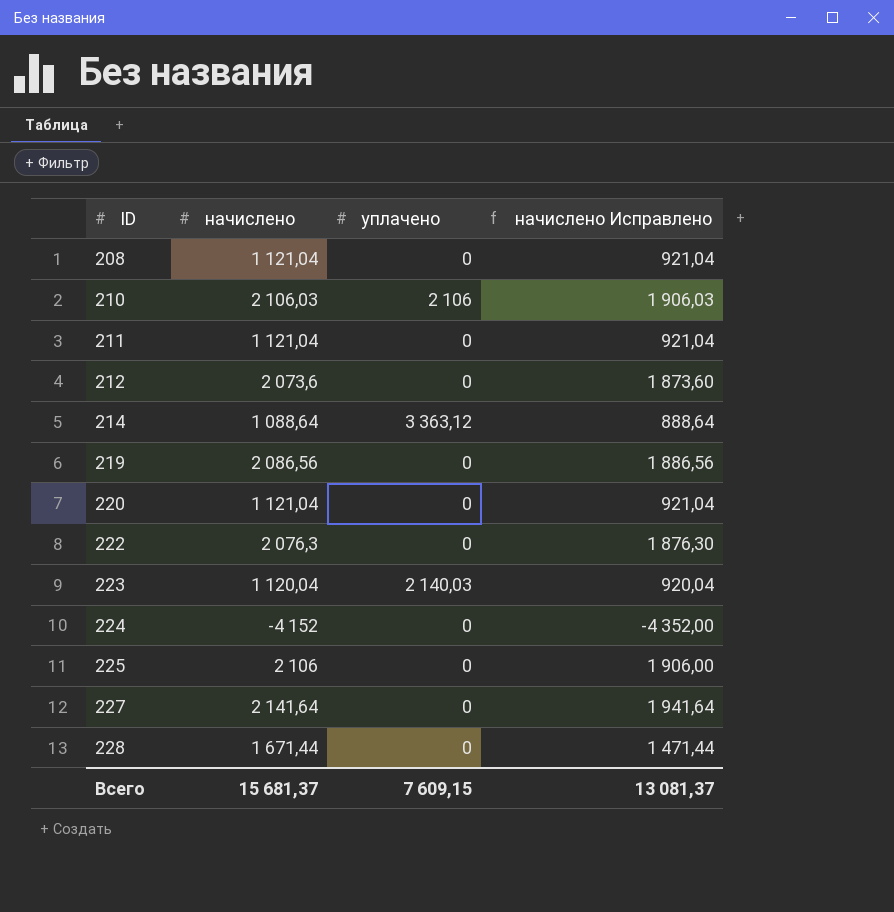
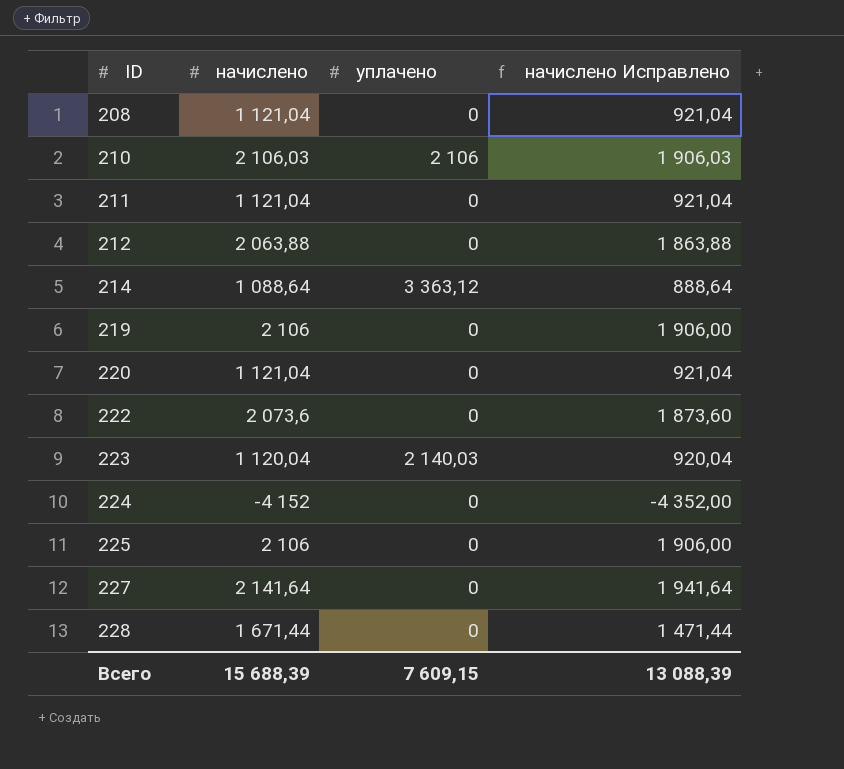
212 | начислено: 2 073,6 -> 2 063,88
212 | начислено Исправлено: 1 873,60 -> 1 863,88
219 | начислено: 2 086,56 -> 2 106
219 | начислено Исправлено: 1 886,56 -> 1 906,00
222 | начислено: 2 076,3 -> 2 073,6
222 | начислено Исправлено: 1 876,30 -> 1 873,60
Всего | начислено: 15 681,37 -> 15 688,39
Всего | начислено Исправлено: 13 081,37 -> 13 088,39

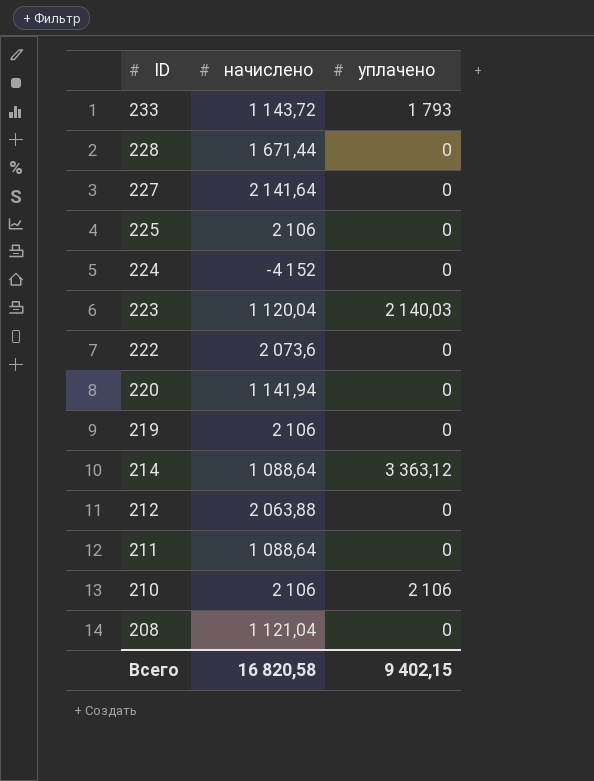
row order: ID ascending -> ID descending
column начислено Исправлено | formula: [начислено] - 200 -> none
row 233: none -> 1 143,72 | 1 793
220 | начислено: 1 121,04 -> 1 141,94
211 | начислено: 1 121,04 -> 1 088,64
210 | начислено: 2 106,03 -> 2 106
Всего | начислено: 15 688,39 -> 16 820,58
Всего | уплачено: 7 609,15 -> 9 402,15

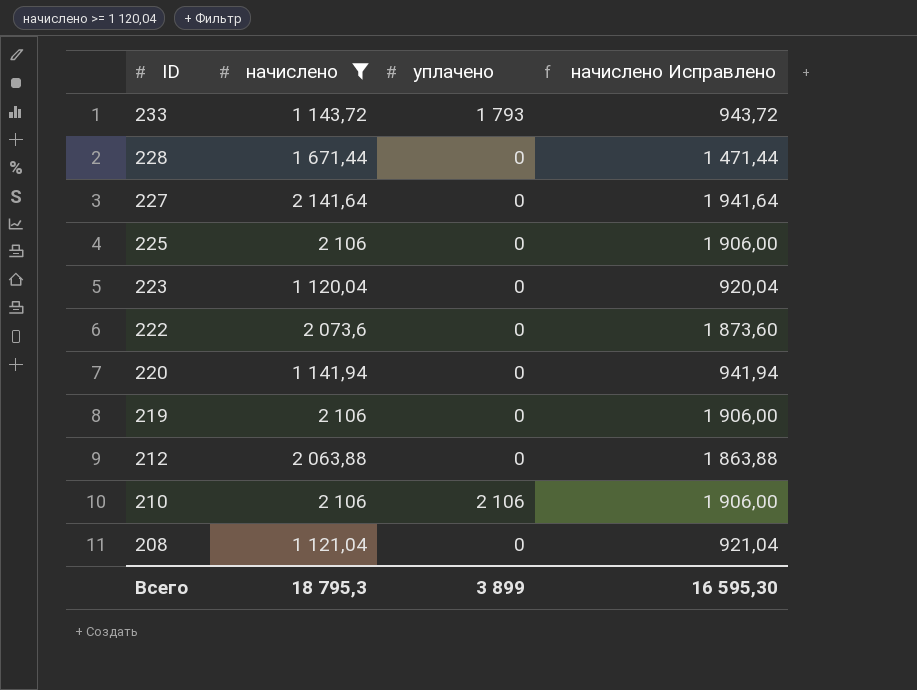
filter: none -> начислено >= 1 120,04
column начислено Исправлено | formula: none -> [начислено] - 200
223 | уплачено: 2 140,03 -> 0
Всего | начислено: 16 820,58 -> 18 795,3
Всего | уплачено: 9 402,15 -> 3 899

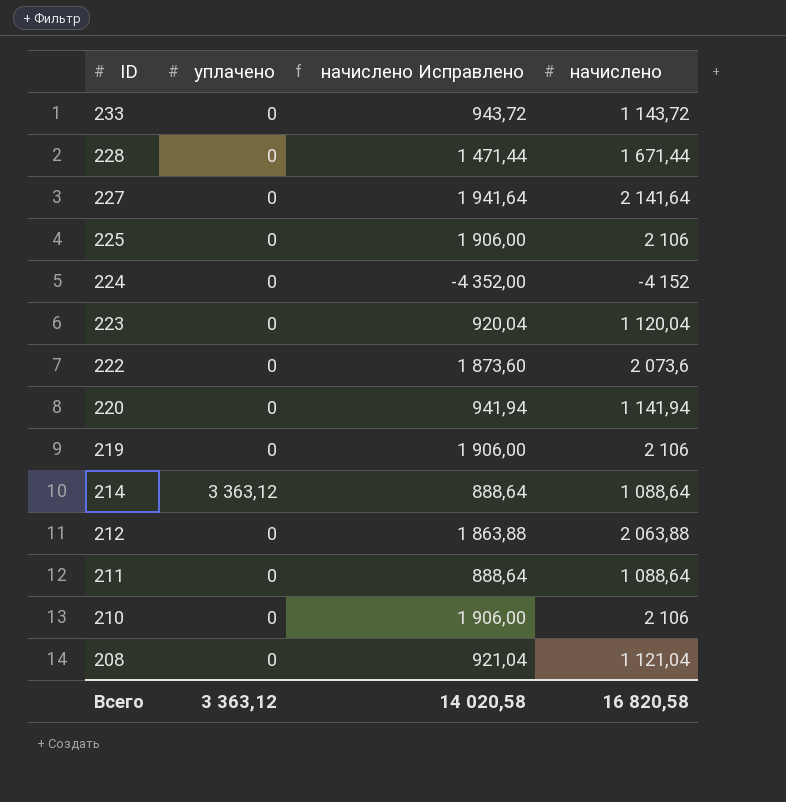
filter: начислено >= 1 120,04 -> none
column начислено | position: 2 -> 4
233 | уплачено: 1 793 -> 0
210 | уплачено: 2 106 -> 0
Всего | уплачено: 3 899 -> 3 363,12
Всего | начислено Исправлено: 16 595,30 -> 14 020,58
Всего | начислено: 18 795,3 -> 16 820,58

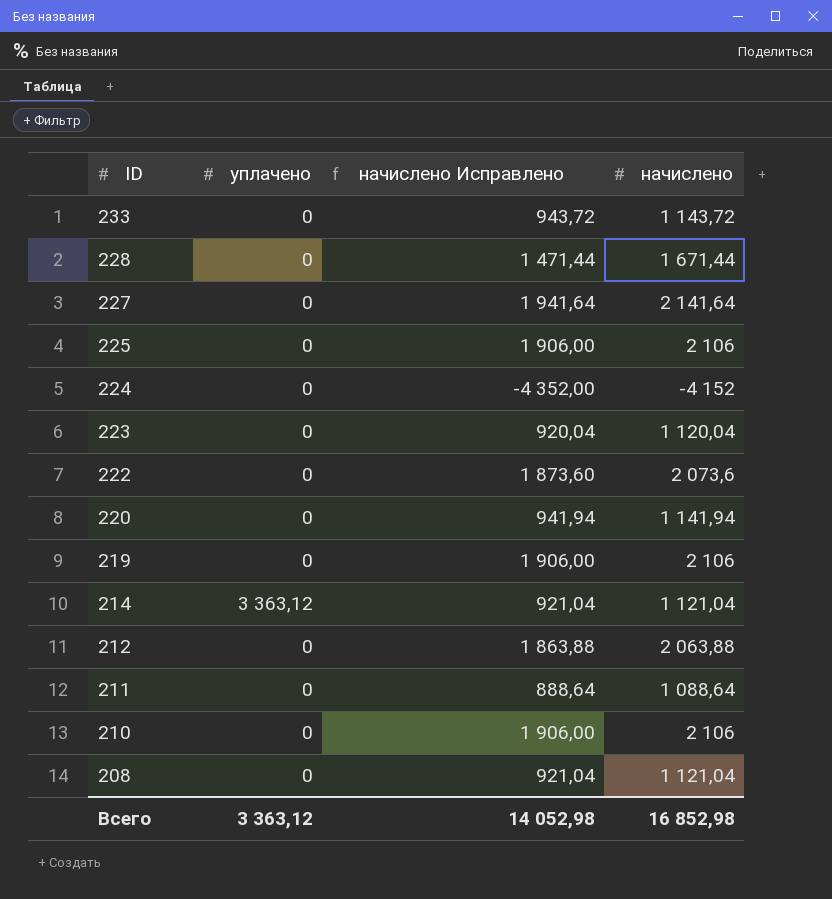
214 | начислено Исправлено: 888,64 -> 921,04
214 | начислено: 1 088,64 -> 1 121,04
Всего | начислено Исправлено: 14 020,58 -> 14 052,98
Всего | начислено: 16 820,58 -> 16 852,98

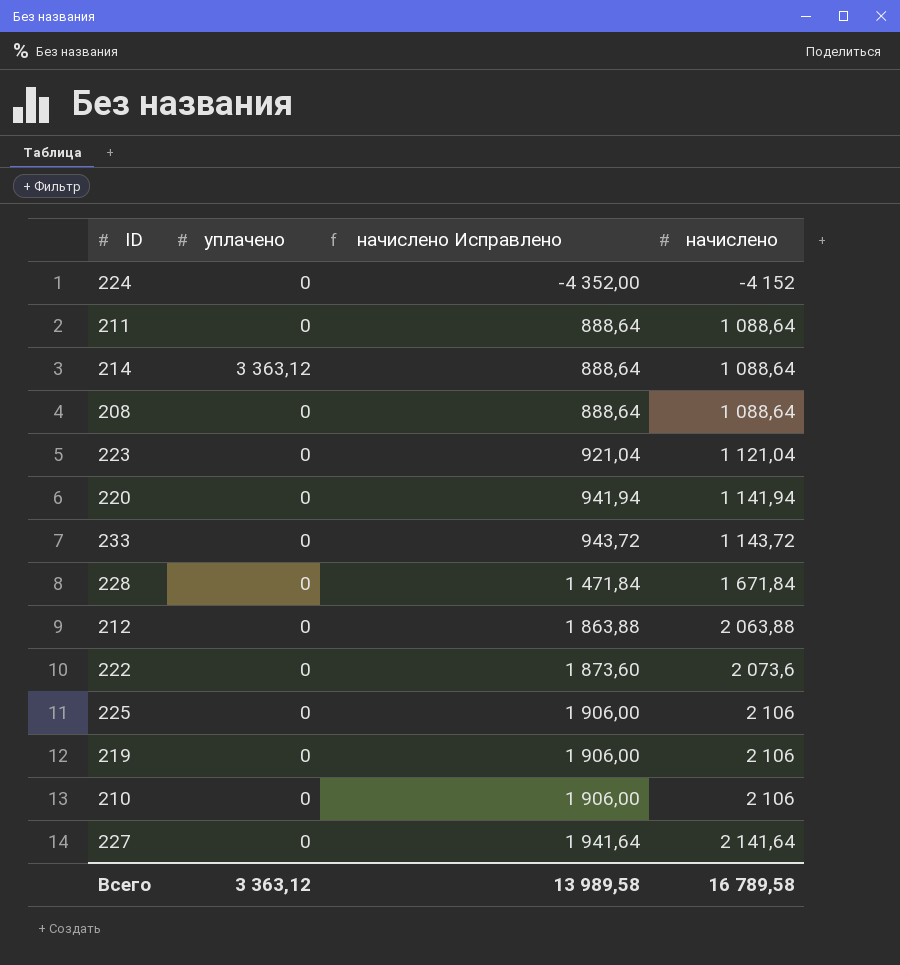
row order: ID descending -> начислено Исправлено ascending
214 | начислено Исправлено: 921,04 -> 888,64
214 | начислено: 1 121,04 -> 1 088,64
208 | начислено Исправлено: 921,04 -> 888,64
208 | начислено: 1 121,04 -> 1 088,64
223 | начислено Исправлено: 920,04 -> 921,04
223 | начислено: 1 120,04 -> 1 121,04
228 | начислено Исправлено: 1 471,44 -> 1 471,84
228 | начислено: 1 671,44 -> 1 671,84
Всего | начислено Исправлено: 14 052,98 -> 13 989,58
Всего | начислено: 16 852,98 -> 16 789,58

